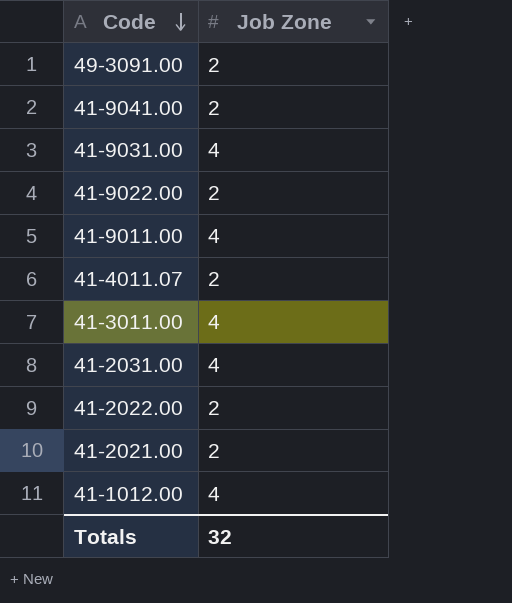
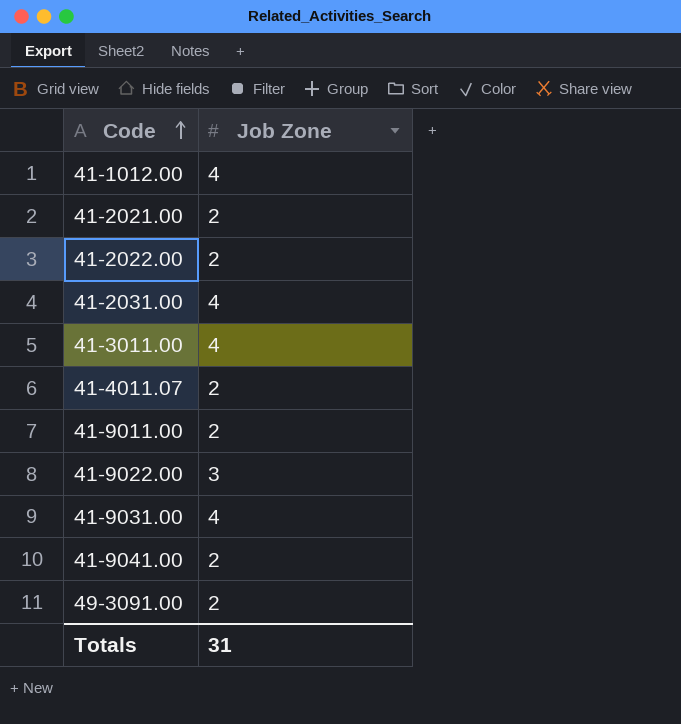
row order: Code descending -> Code ascending
41-9011.00 | Job Zone: 4 -> 2
41-9022.00 | Job Zone: 2 -> 3
Totals | Job Zone: 32 -> 31

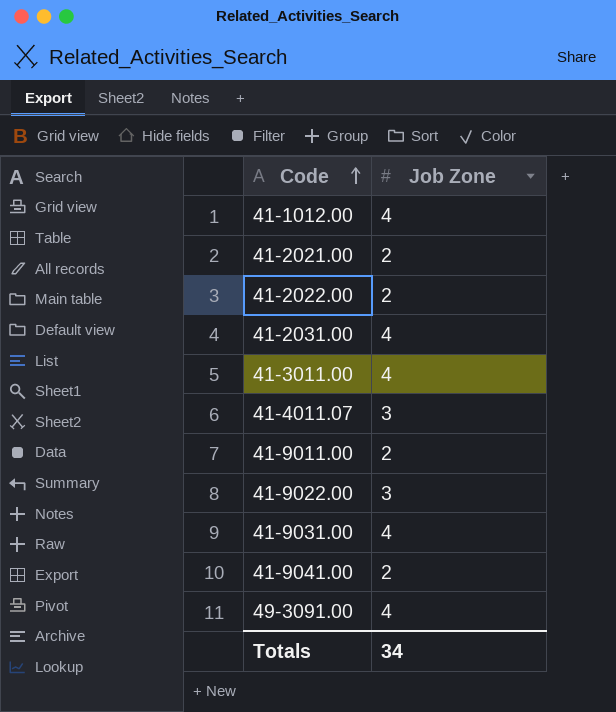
41-4011.07 | Job Zone: 2 -> 3
49-3091.00 | Job Zone: 2 -> 4
Totals | Job Zone: 31 -> 34

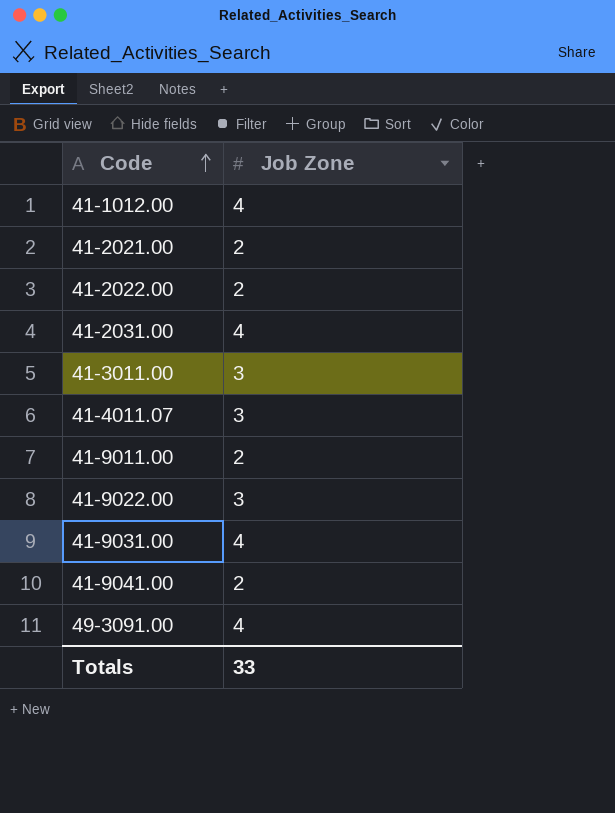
41-3011.00 | Job Zone: 4 -> 3
Totals | Job Zone: 34 -> 33

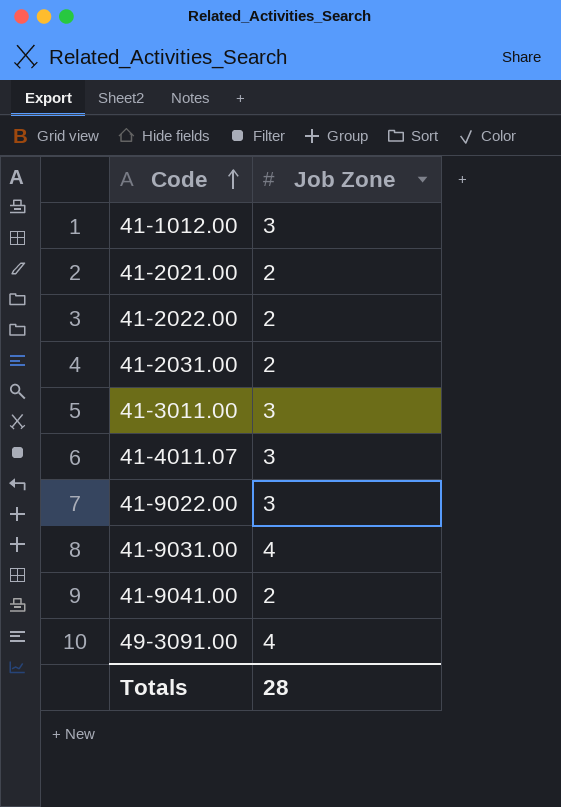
row 41-9011.00: 2 -> none
41-1012.00 | Job Zone: 4 -> 3
41-2031.00 | Job Zone: 4 -> 2
Totals | Job Zone: 33 -> 28

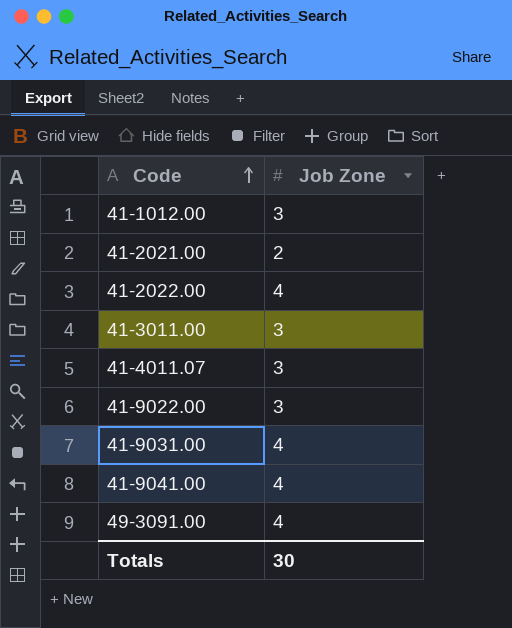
row 41-2031.00: 2 -> none
41-2022.00 | Job Zone: 2 -> 4
41-9041.00 | Job Zone: 2 -> 4
Totals | Job Zone: 28 -> 30

